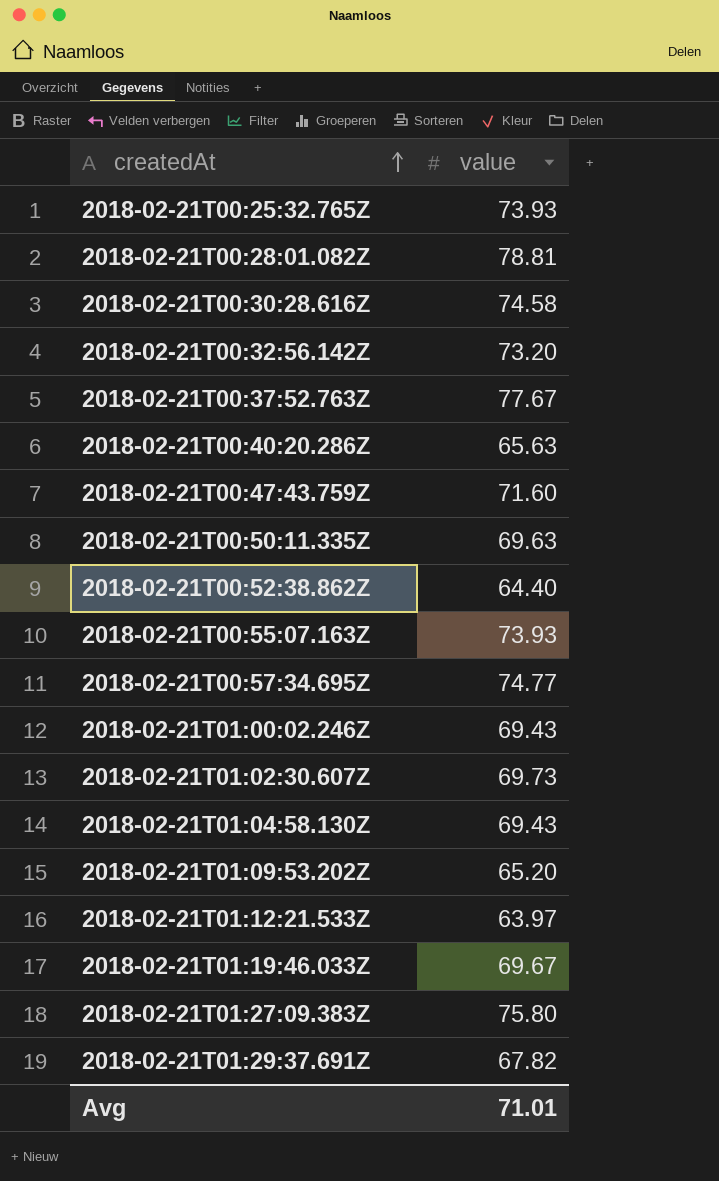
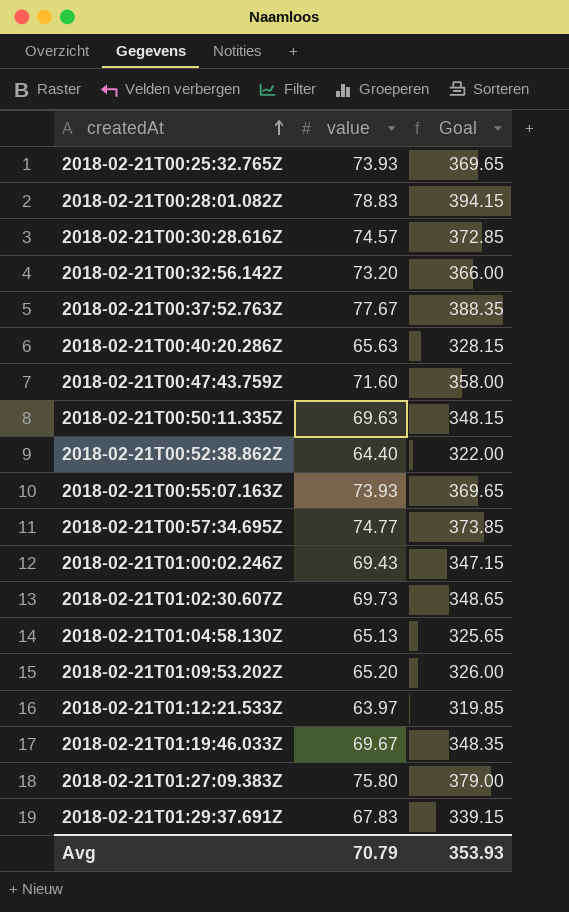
column Goal | formula: none -> [value] * 5
2018-02-21T00:28:01.082Z | value: 78.81 -> 78.83
2018-02-21T00:30:28.616Z | value: 74.58 -> 74.57
2018-02-21T01:04:58.130Z | value: 69.43 -> 65.13
2018-02-21T01:29:37.691Z | value: 67.82 -> 67.83
Avg | value: 71.01 -> 70.79

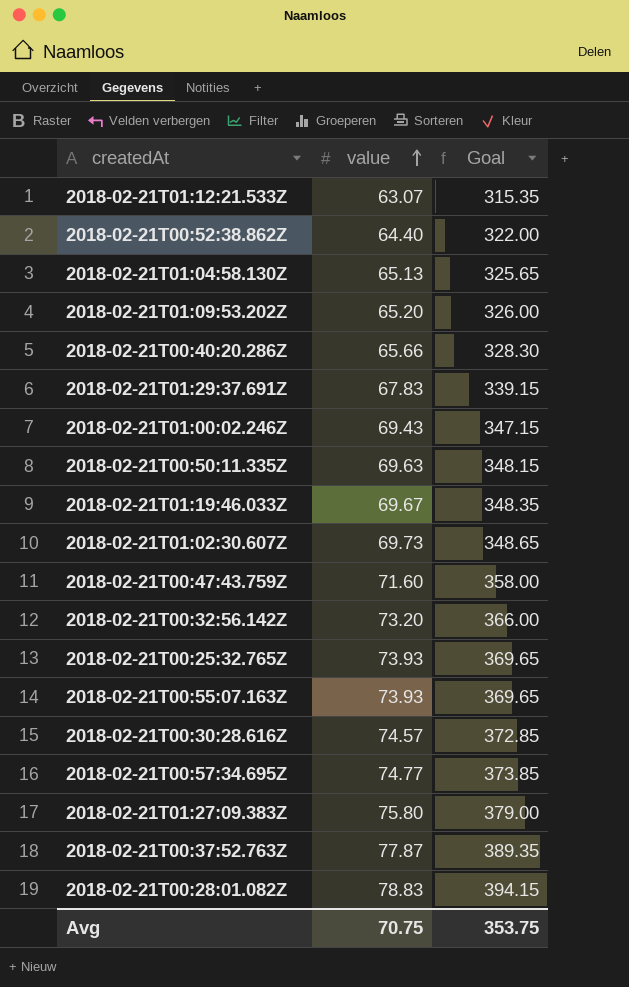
row order: createdAt ascending -> value ascending
2018-02-21T01:12:21.533Z | value: 63.97 -> 63.07
2018-02-21T01:12:21.533Z | Goal: 319.85 -> 315.35
2018-02-21T00:40:20.286Z | value: 65.63 -> 65.66
2018-02-21T00:40:20.286Z | Goal: 328.15 -> 328.30
2018-02-21T00:37:52.763Z | value: 77.67 -> 77.87
2018-02-21T00:37:52.763Z | Goal: 388.35 -> 389.35
Avg | value: 70.79 -> 70.75
Avg | Goal: 353.93 -> 353.75

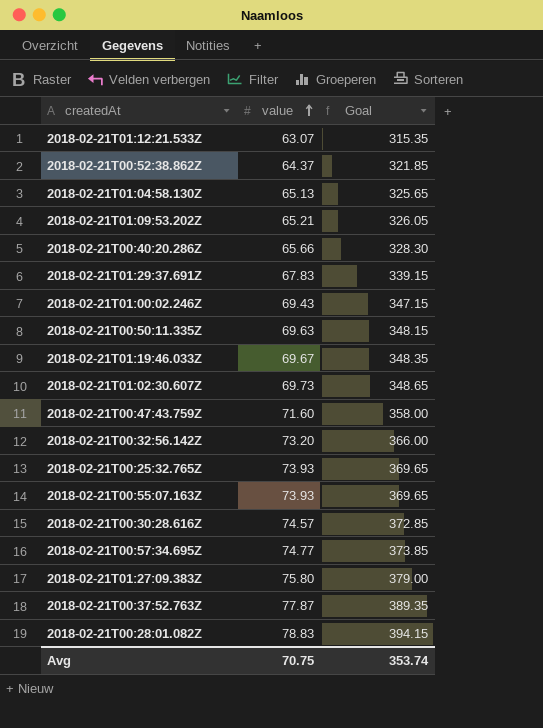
2018-02-21T00:52:38.862Z | value: 64.40 -> 64.37
2018-02-21T00:52:38.862Z | Goal: 322.00 -> 321.85
2018-02-21T01:09:53.202Z | value: 65.20 -> 65.21
2018-02-21T01:09:53.202Z | Goal: 326.00 -> 326.05
Avg | Goal: 353.75 -> 353.74

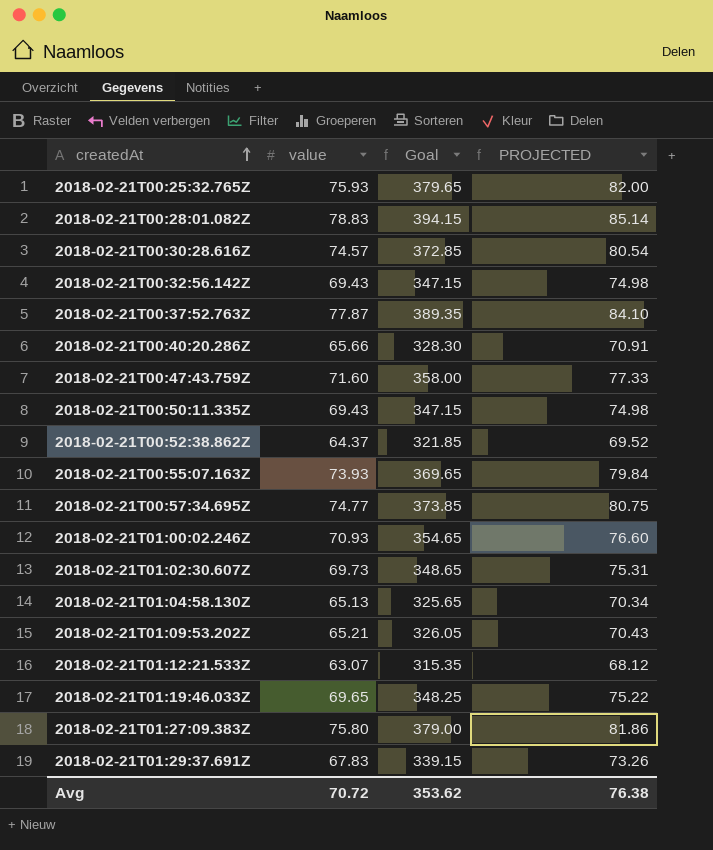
row order: value ascending -> createdAt ascending
column PROJECTED | formula: none -> [value] * 1.08
2018-02-21T00:25:32.765Z | value: 73.93 -> 75.93
2018-02-21T00:25:32.765Z | Goal: 369.65 -> 379.65
2018-02-21T00:32:56.142Z | value: 73.20 -> 69.43
2018-02-21T00:32:56.142Z | Goal: 366.00 -> 347.15
2018-02-21T00:50:11.335Z | value: 69.63 -> 69.43
2018-02-21T00:50:11.335Z | Goal: 348.15 -> 347.15
2018-02-21T01:00:02.246Z | value: 69.43 -> 70.93
2018-02-21T01:00:02.246Z | Goal: 347.15 -> 354.65
2018-02-21T01:19:46.033Z | value: 69.67 -> 69.65
2018-02-21T01:19:46.033Z | Goal: 348.35 -> 348.25
Avg | value: 70.75 -> 70.72
Avg | Goal: 353.74 -> 353.62

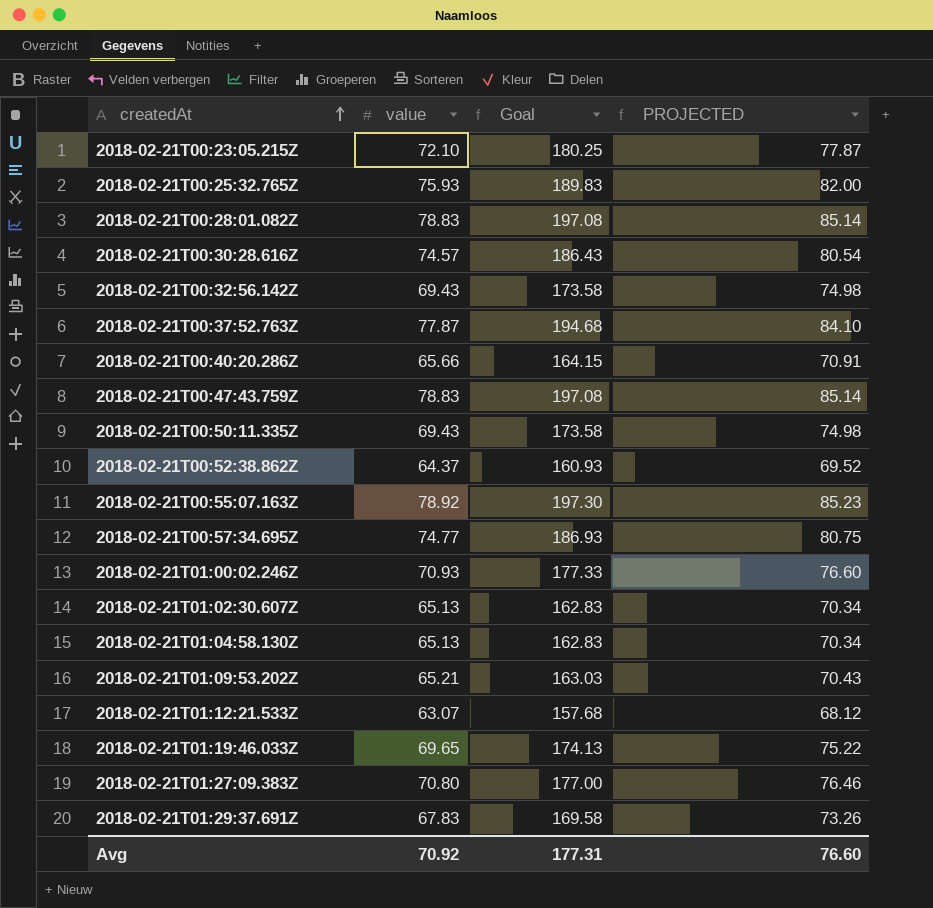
column Goal | formula: [value] * 5 -> [value] * 2.5
row 2018-02-21T00:23:05.215Z: none -> 72.10 | 180.25 | 77.87
2018-02-21T00:47:43.759Z | value: 71.60 -> 78.83
2018-02-21T00:47:43.759Z | PROJECTED: 77.33 -> 85.14
2018-02-21T00:55:07.163Z | value: 73.93 -> 78.92
2018-02-21T00:55:07.163Z | PROJECTED: 79.84 -> 85.23
2018-02-21T01:02:30.607Z | value: 69.73 -> 65.13
2018-02-21T01:02:30.607Z | PROJECTED: 75.31 -> 70.34
2018-02-21T01:27:09.383Z | value: 75.80 -> 70.80
2018-02-21T01:27:09.383Z | PROJECTED: 81.86 -> 76.46
Avg | value: 70.72 -> 70.92
Avg | Goal: 353.62 -> 177.31
Avg | PROJECTED: 76.38 -> 76.60

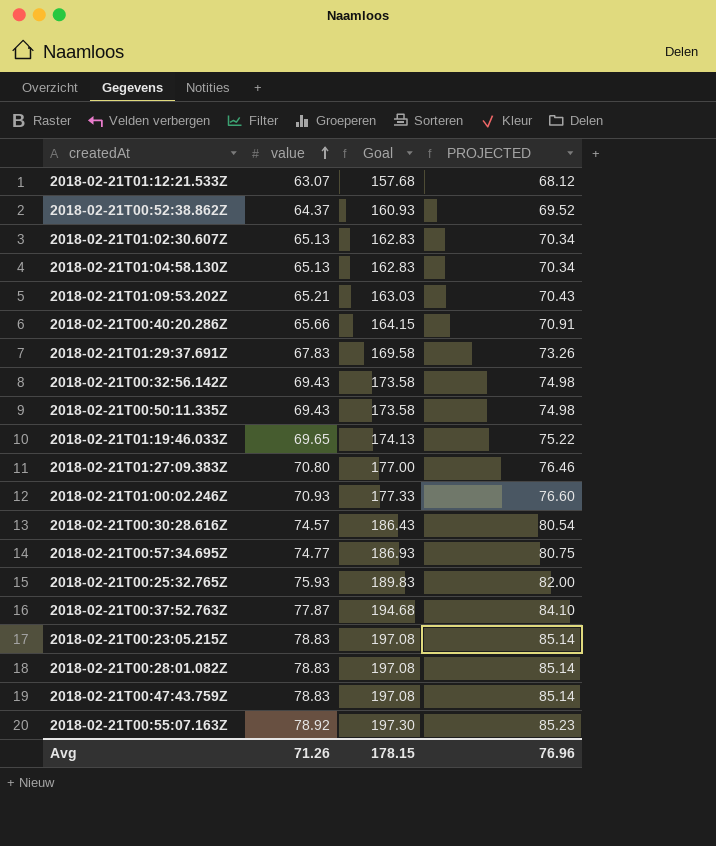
row order: createdAt ascending -> value ascending
2018-02-21T00:23:05.215Z | value: 72.10 -> 78.83
2018-02-21T00:23:05.215Z | Goal: 180.25 -> 197.08
2018-02-21T00:23:05.215Z | PROJECTED: 77.87 -> 85.14
Avg | value: 70.92 -> 71.26
Avg | Goal: 177.31 -> 178.15
Avg | PROJECTED: 76.60 -> 76.96

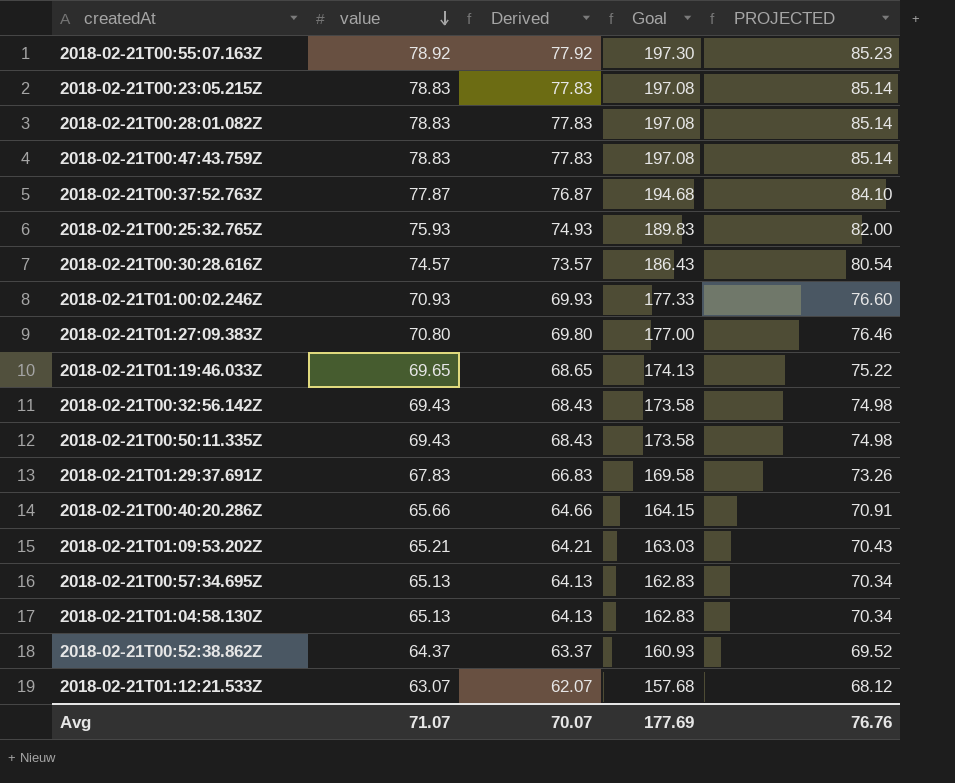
row order: value ascending -> value descending
column Derived | formula: none -> [value] - 1
row 2018-02-21T01:02:30.607Z: 65.13 | 162.83 | 70.34 -> none
2018-02-21T00:57:34.695Z | value: 74.77 -> 65.13
2018-02-21T00:57:34.695Z | Goal: 186.93 -> 162.83
2018-02-21T00:57:34.695Z | PROJECTED: 80.75 -> 70.34
Avg | value: 71.26 -> 71.07
Avg | Goal: 178.15 -> 177.69
Avg | PROJECTED: 76.96 -> 76.76

